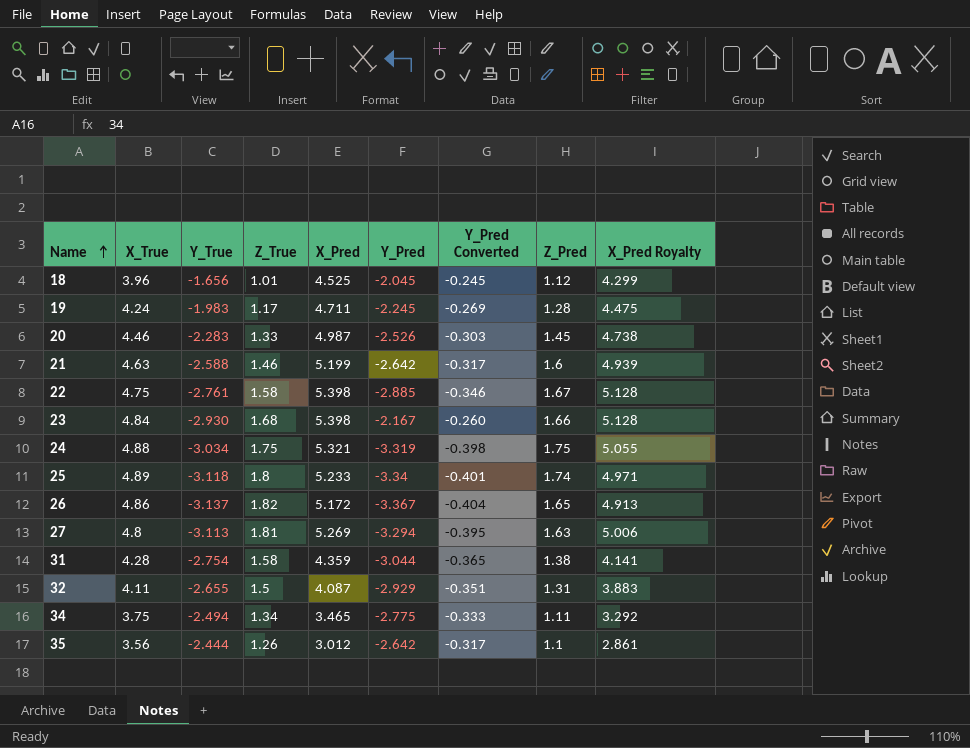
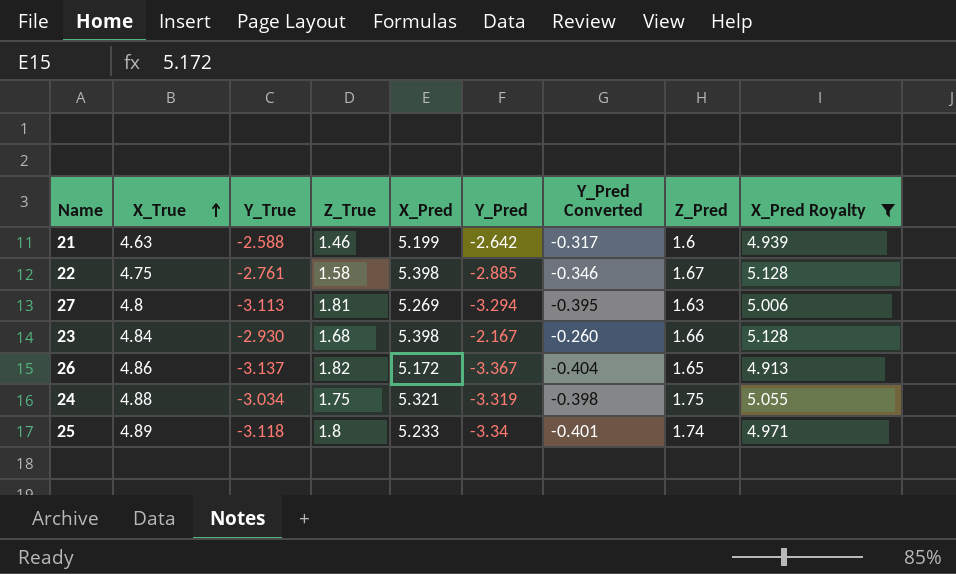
filter: none -> X_Pred Royalty >= 4.913
row order: Name ascending -> X_True ascending

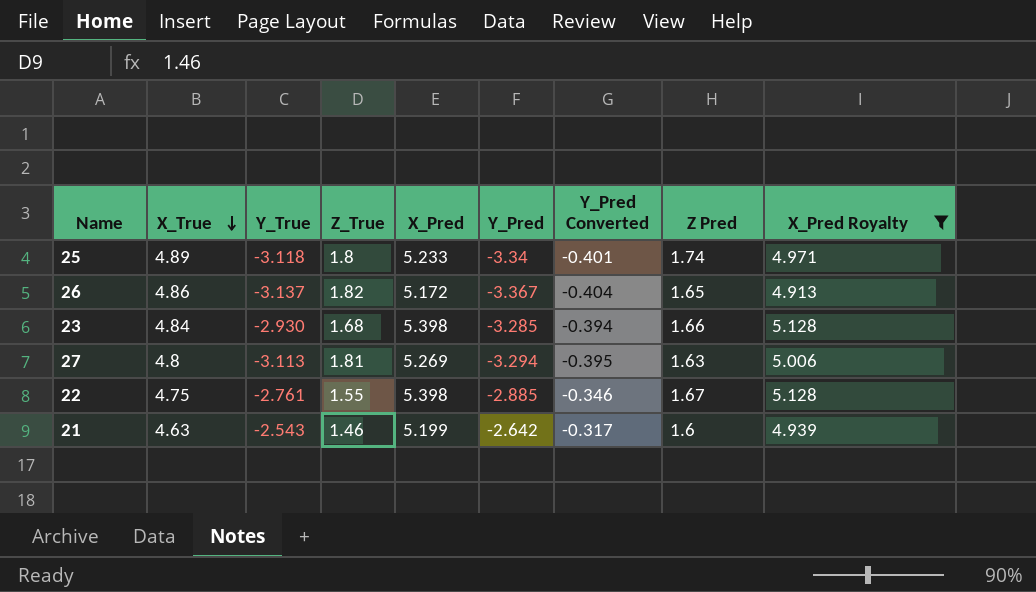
row order: X_True ascending -> X_True descending
column name: Z_Pred -> Z Pred
row 24: 4.88 | -3.034 | 1.75 | 5.321 | -3.319 | -0.398 | 1.75 | 5.055 -> none
23 | Y_Pred: -2.167 -> -3.285
23 | Y_Pred Converted: -0.260 -> -0.394
22 | Z_True: 1.58 -> 1.55
21 | Y_True: -2.588 -> -2.543

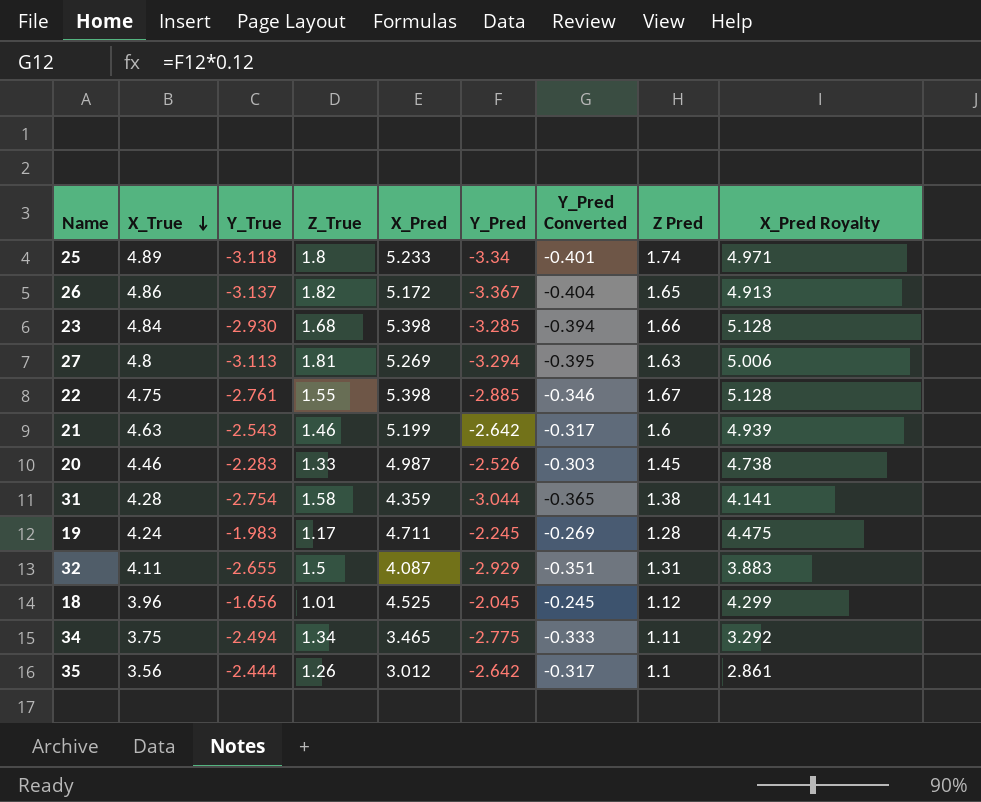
filter: X_Pred Royalty >= 4.913 -> none

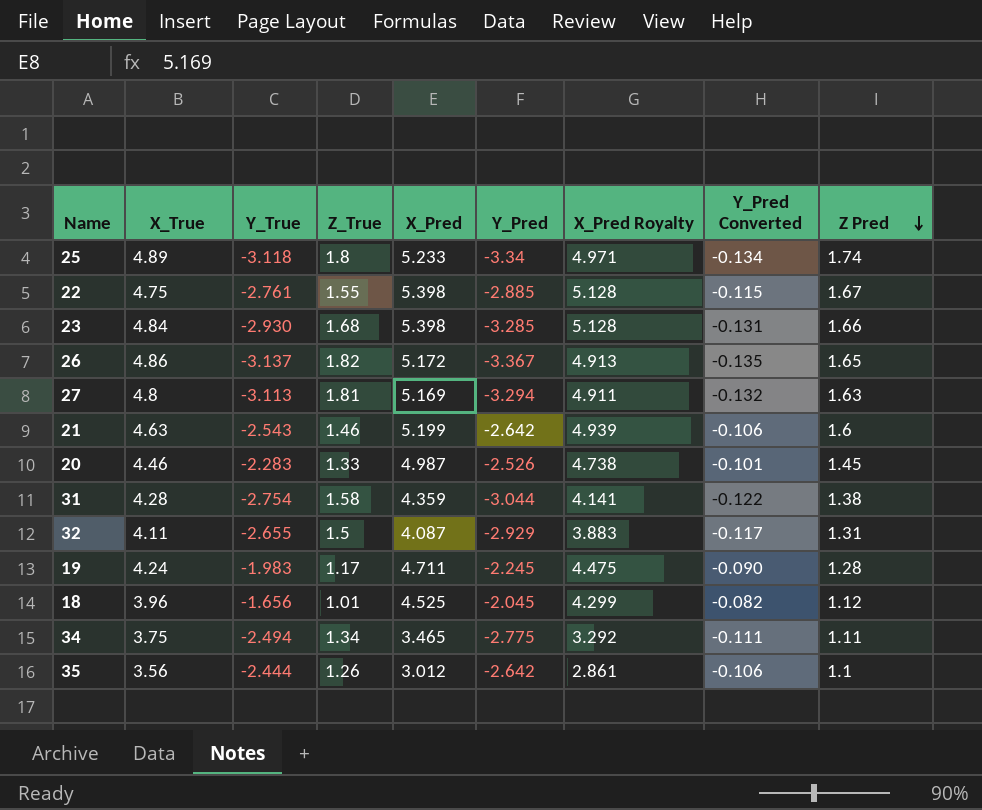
row order: X_True descending -> Z Pred descending
column X_Pred Royalty | position: 9 -> 7
column Y_Pred Converted | formula: [Y_Pred] * 0.12 -> [Y_Pred] * 0.04
27 | X_Pred: 5.269 -> 5.169
27 | X_Pred Royalty: 5.006 -> 4.911

